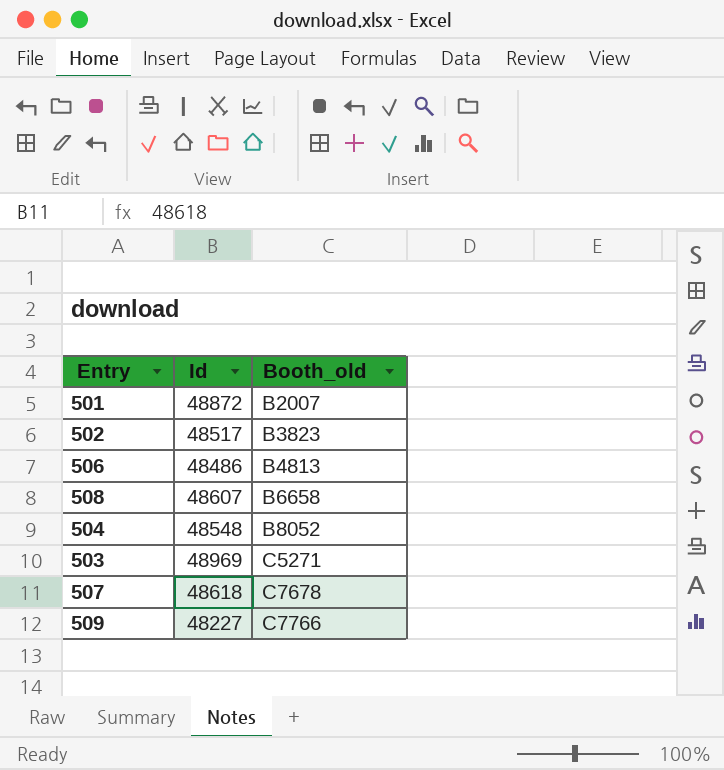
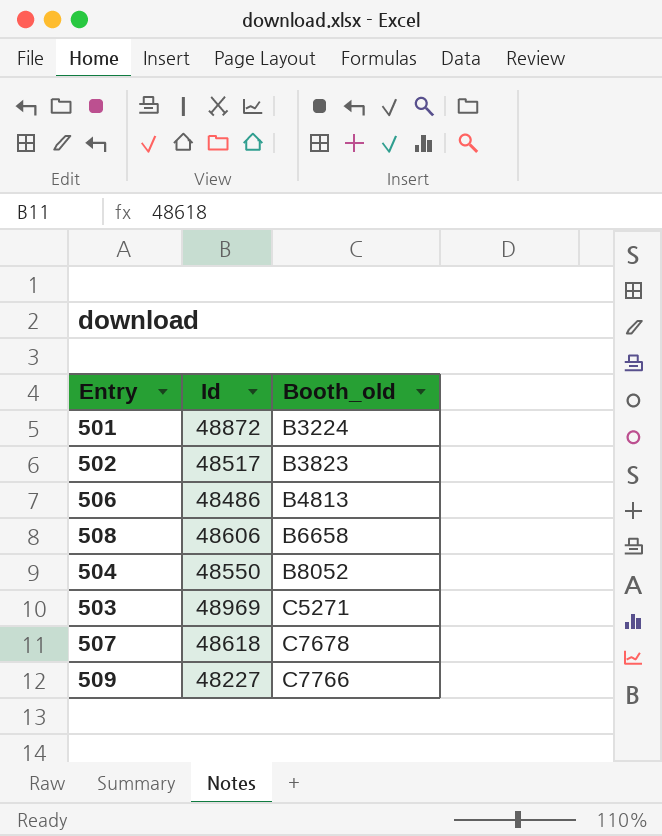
501 | Booth_old: B2007 -> B3224
508 | Id: 48607 -> 48606
504 | Id: 48548 -> 48550

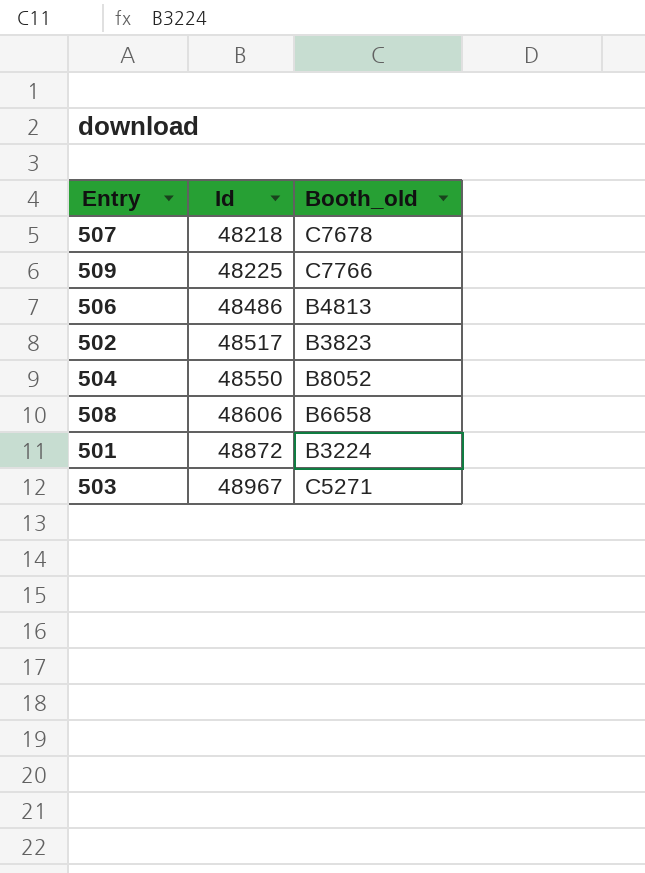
row order: Booth_old ascending -> Id ascending
507 | Id: 48618 -> 48218
509 | Id: 48227 -> 48225
503 | Id: 48969 -> 48967

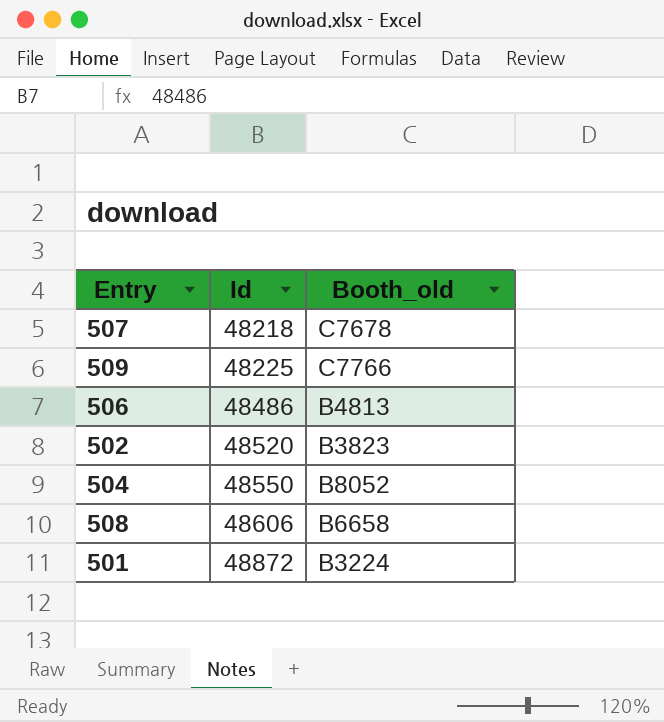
row 503: 48967 | C5271 -> none
502 | Id: 48517 -> 48520

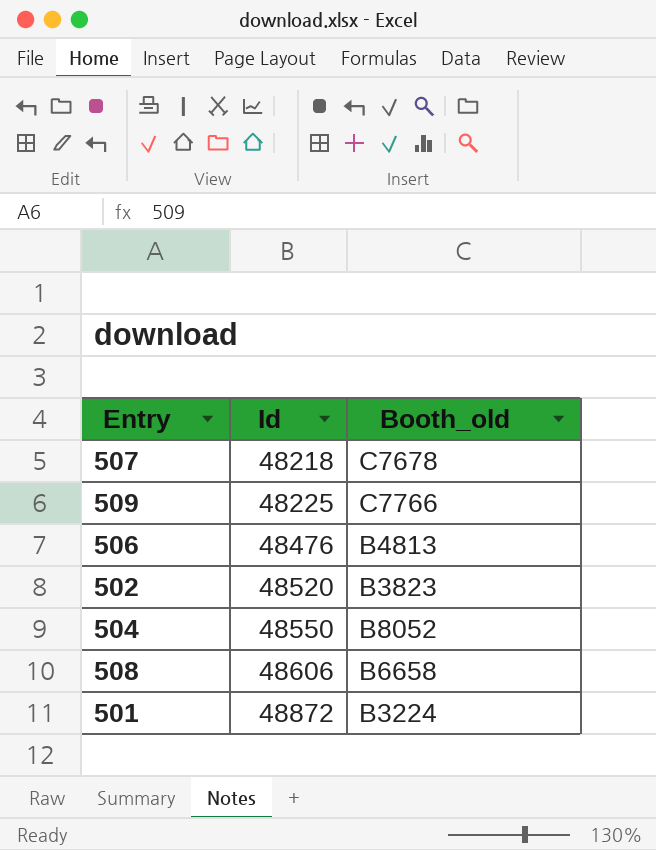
506 | Id: 48486 -> 48476

